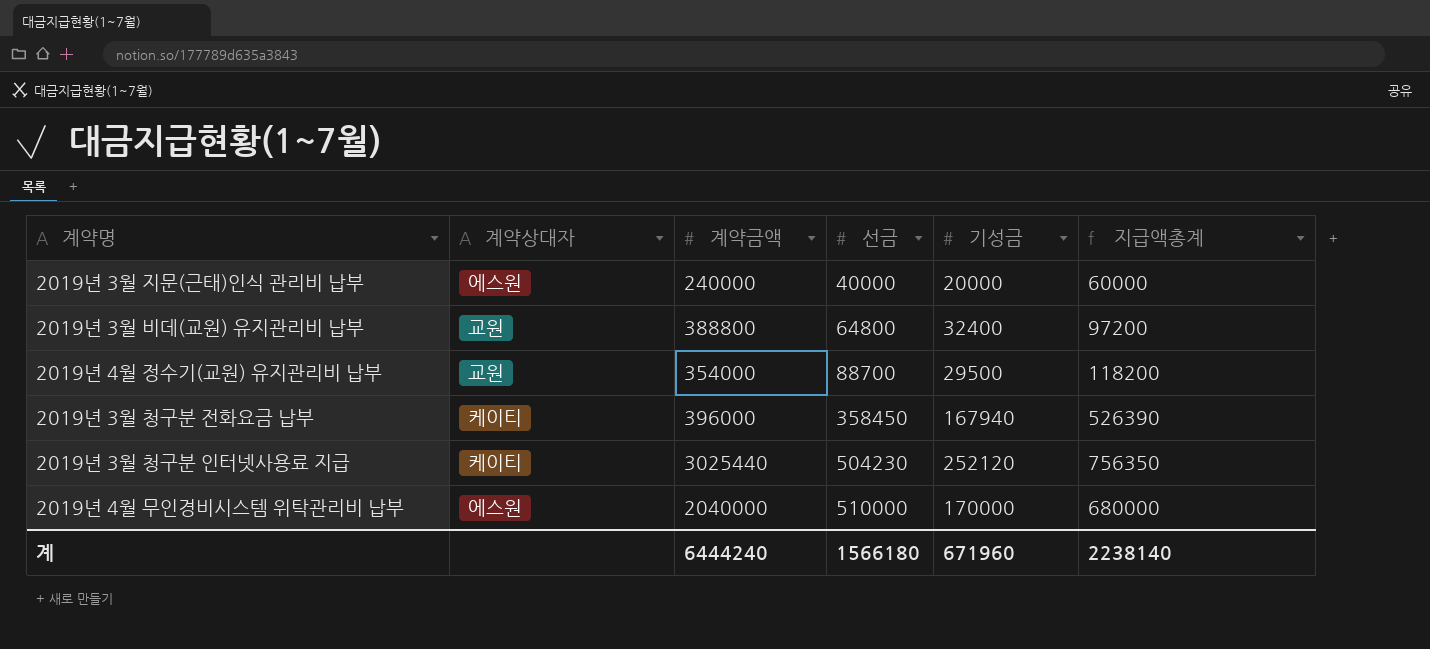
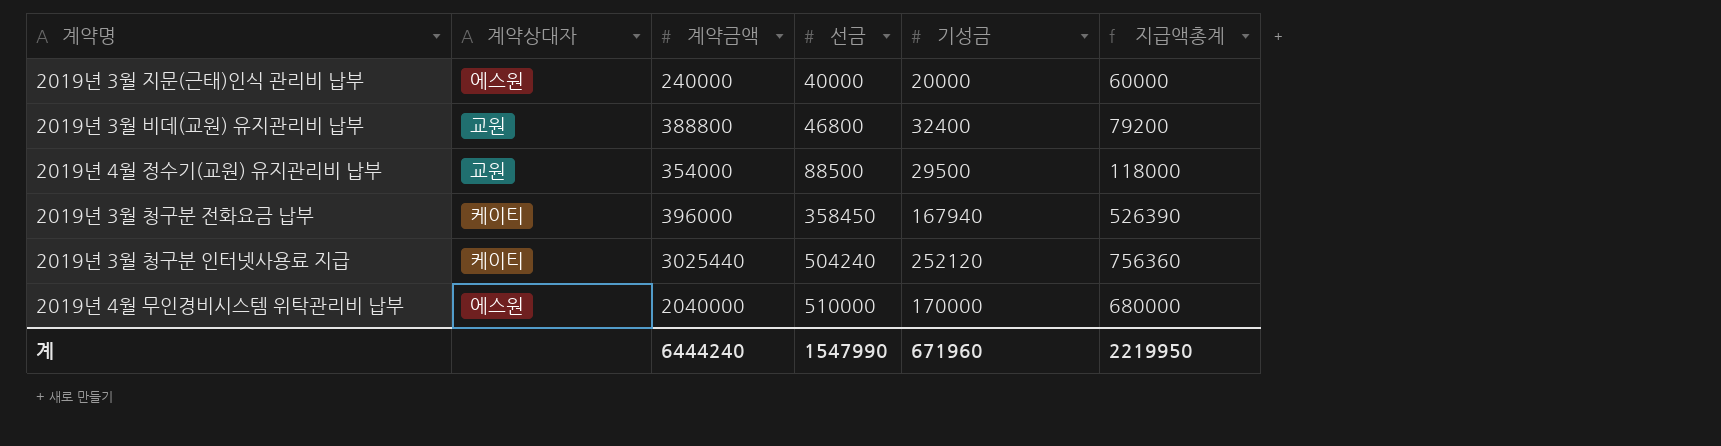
2019년 3월 비데(교원) 유지관리비 납부 | 선금: 64800 -> 46800
2019년 3월 비데(교원) 유지관리비 납부 | 지급액총계: 97200 -> 79200
2019년 4월 정수기(교원) 유지관리비 납부 | 선금: 88700 -> 88500
2019년 4월 정수기(교원) 유지관리비 납부 | 지급액총계: 118200 -> 118000
2019년 3월 청구분 인터넷사용료 지급 | 선금: 504230 -> 504240
2019년 3월 청구분 인터넷사용료 지급 | 지급액총계: 756350 -> 756360
계 | 선금: 1566180 -> 1547990
계 | 지급액총계: 2238140 -> 2219950

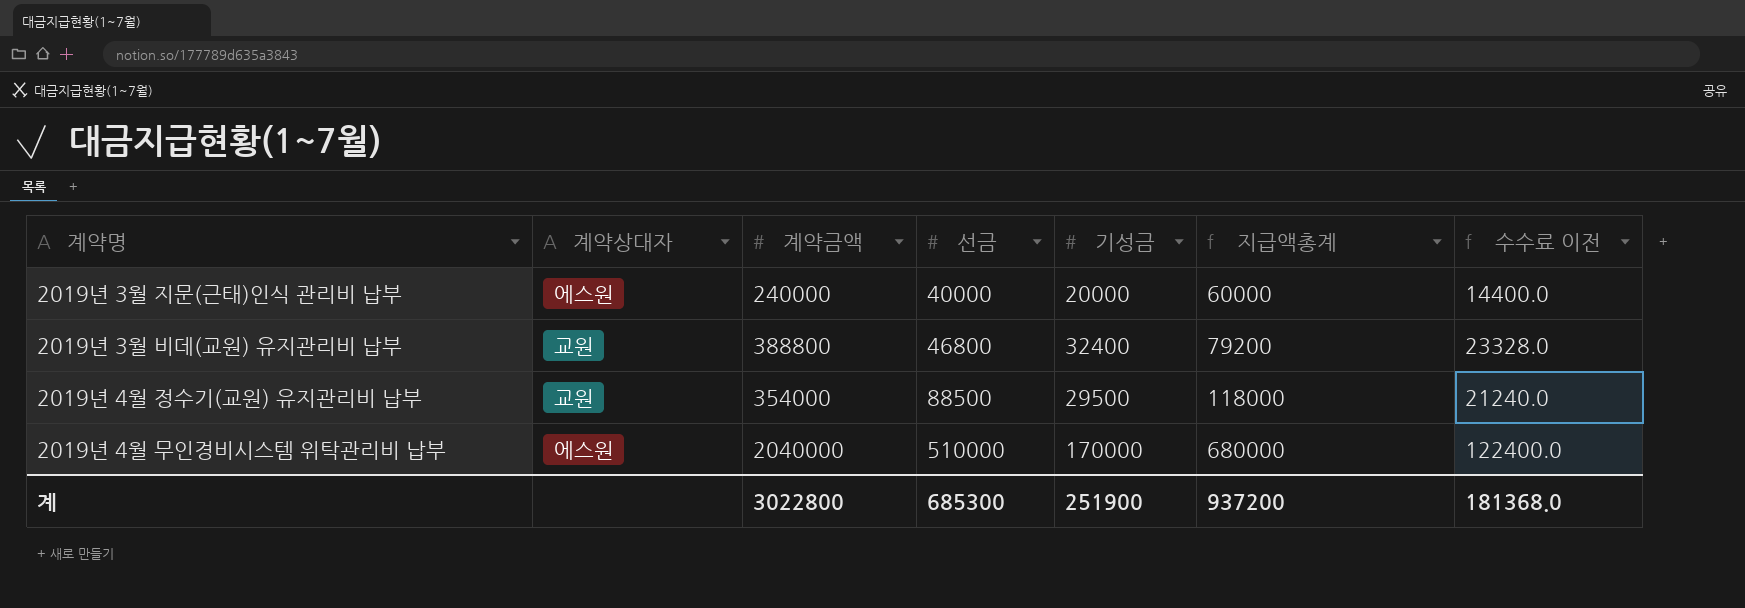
column 수수료 이전 | formula: none -> [계약금액] * 0.06
row 2019년 3월 청구분 전화요금 납부: 케이티 | 396000 | 358450 | 167940 | 526390 -> none
row 2019년 3월 청구분 인터넷사용료 지급: 케이티 | 3025440 | 504240 | 252120 | 756360 -> none
계 | 계약금액: 6444240 -> 3022800
계 | 선금: 1547990 -> 685300
계 | 기성금: 671960 -> 251900
계 | 지급액총계: 2219950 -> 937200

